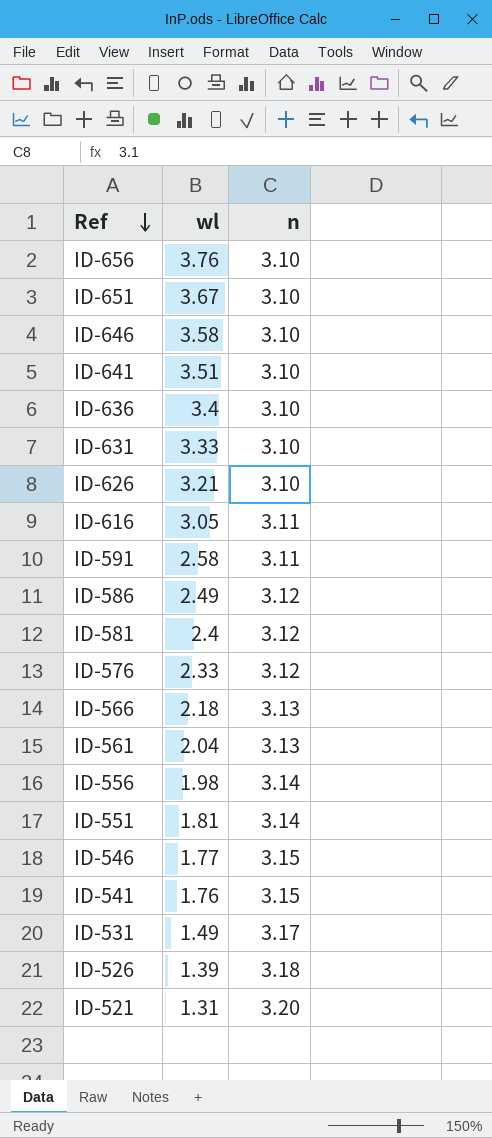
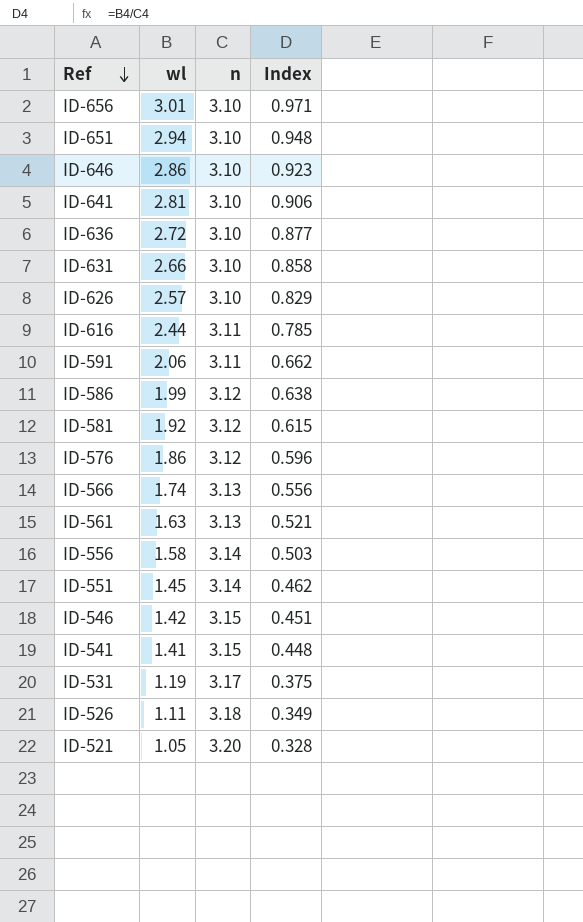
column Index | formula: none -> [wl] / [n]
ID-656 | wl: 3.76 -> 3.01
ID-651 | wl: 3.67 -> 2.94
ID-646 | wl: 3.58 -> 2.86
ID-641 | wl: 3.51 -> 2.81
ID-636 | wl: 3.4 -> 2.72
ID-631 | wl: 3.33 -> 2.66
ID-626 | wl: 3.21 -> 2.57
ID-616 | wl: 3.05 -> 2.44
ID-591 | wl: 2.58 -> 2.06
ID-586 | wl: 2.49 -> 1.99
ID-581 | wl: 2.4 -> 1.92
ID-576 | wl: 2.33 -> 1.86
ID-566 | wl: 2.18 -> 1.74
ID-561 | wl: 2.04 -> 1.63
ID-556 | wl: 1.98 -> 1.58
ID-551 | wl: 1.81 -> 1.45
ID-546 | wl: 1.77 -> 1.42
ID-541 | wl: 1.76 -> 1.41
ID-531 | wl: 1.49 -> 1.19
ID-526 | wl: 1.39 -> 1.11
ID-521 | wl: 1.31 -> 1.05

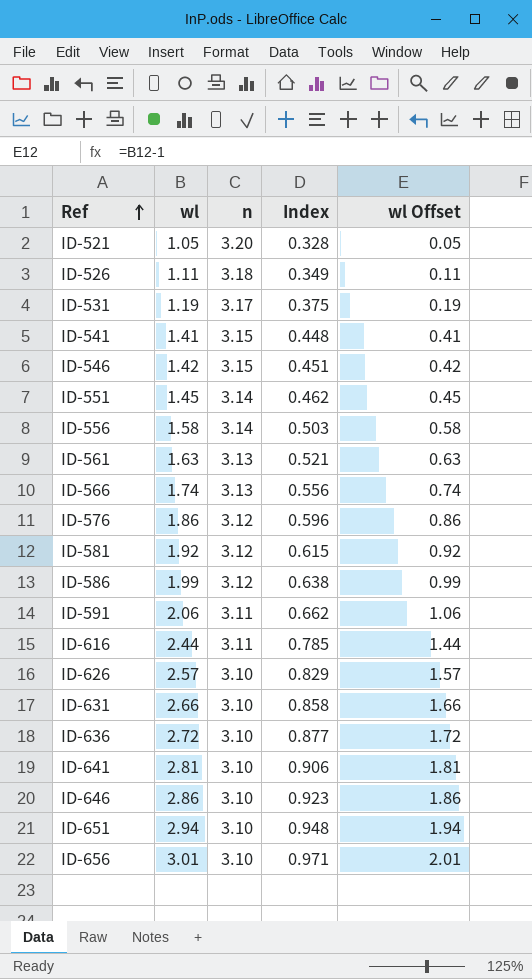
row order: Ref descending -> Ref ascending
column wl Offset | formula: none -> [wl] - 1

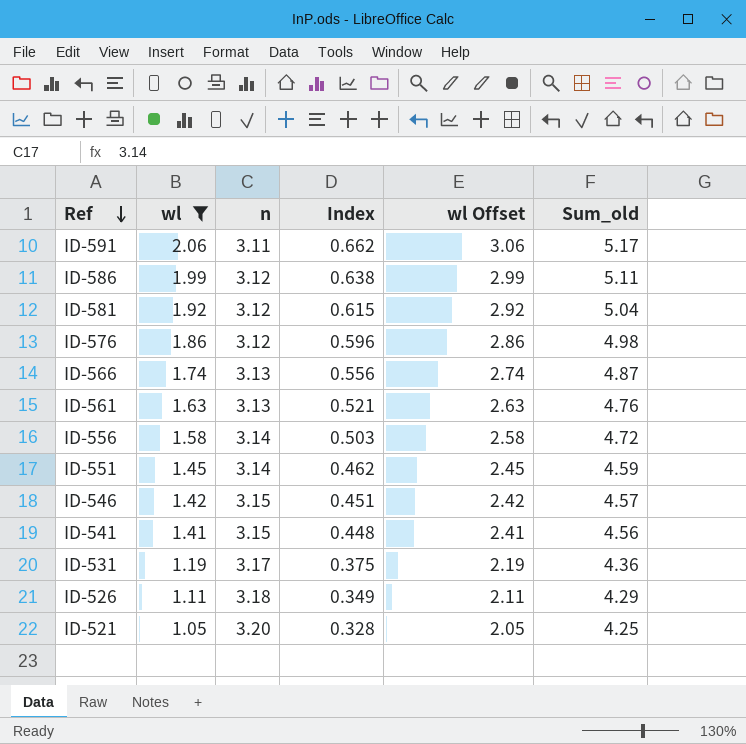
filter: none -> wl <= 2.06
row order: Ref ascending -> Ref descending
column wl Offset | formula: [wl] - 1 -> [wl] + 1
column Sum_old | formula: none -> [wl] + [n]

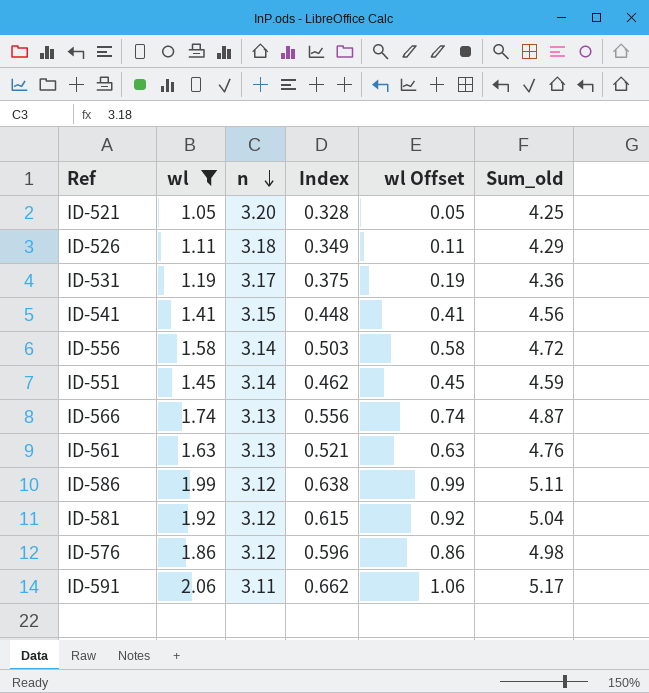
row order: Ref descending -> n descending
column wl Offset | formula: [wl] + 1 -> [wl] - 1
row ID-546: 1.42 | 3.15 | 0.451 | 2.42 | 4.57 -> none

